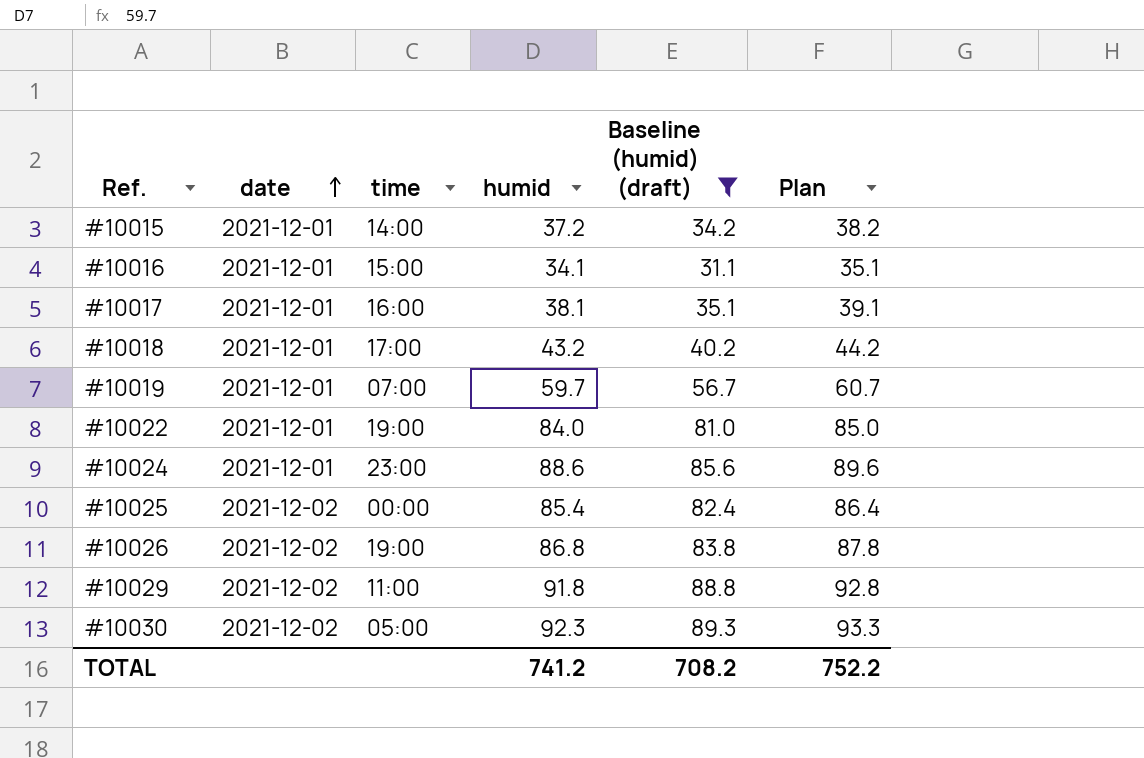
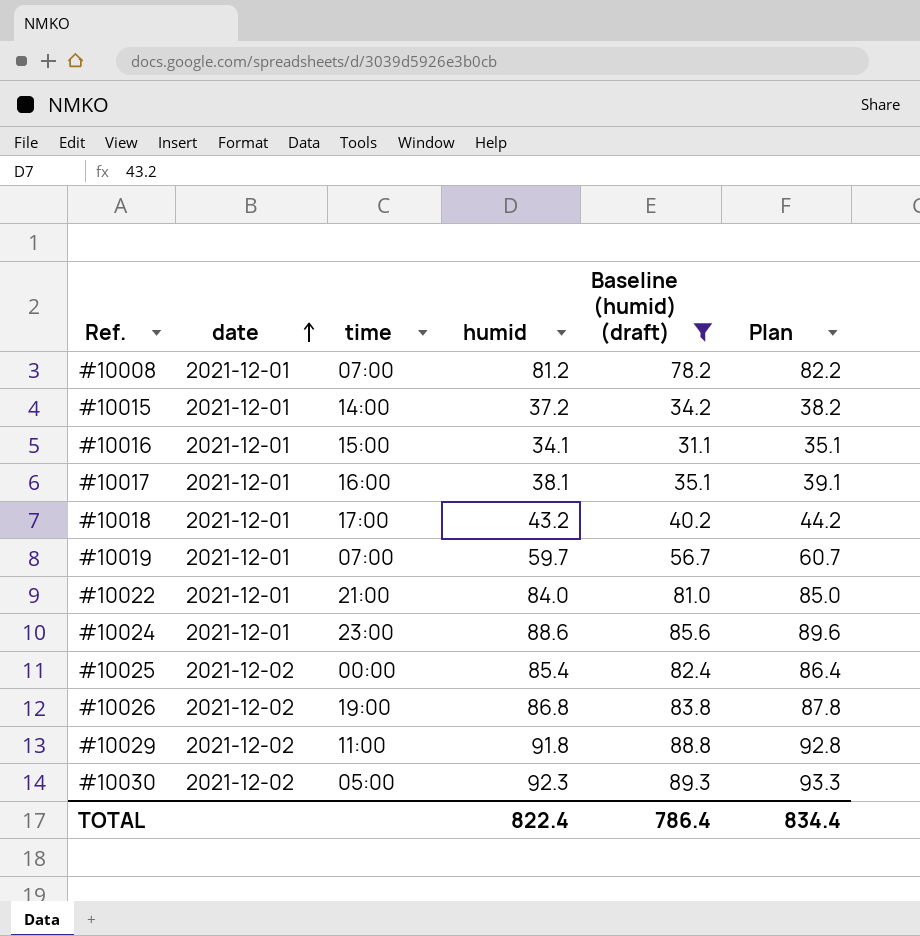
row #10008: none -> 2021-12-01 | 07:00 | 81.2 | 78.2 | 82.2
#10022 | time: 19:00 -> 21:00
TOTAL | humid: 741.2 -> 822.4
TOTAL | Baseline (humid) (draft): 708.2 -> 786.4
TOTAL | Plan: 752.2 -> 834.4

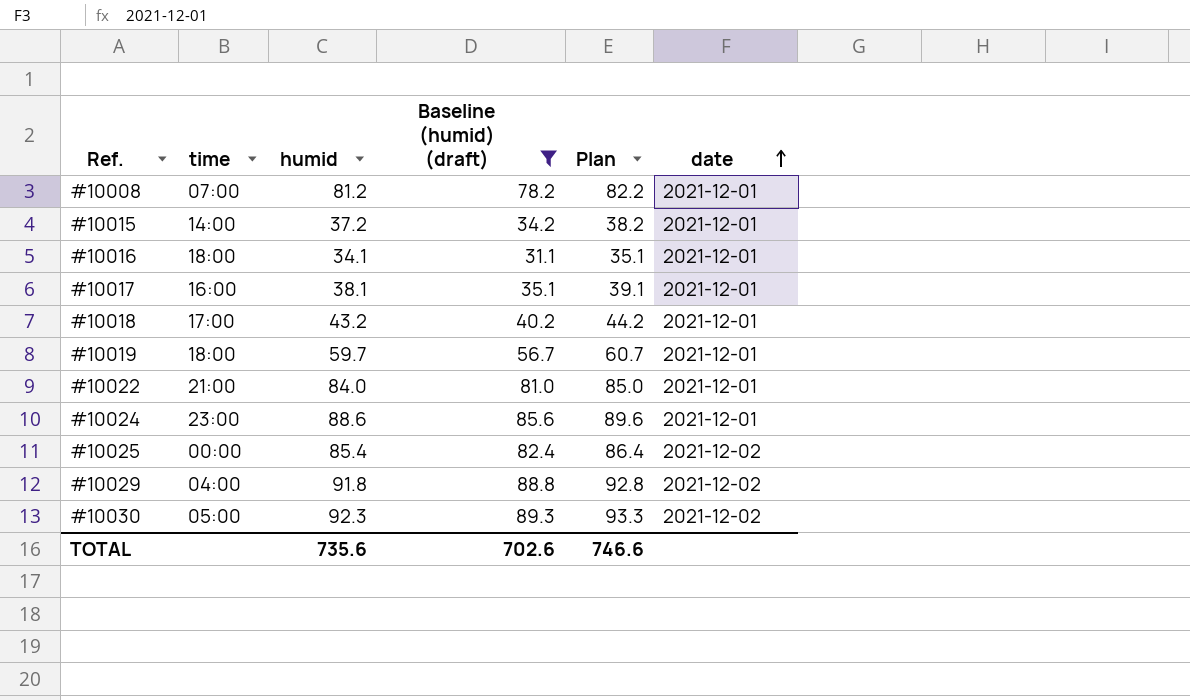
column date | position: 2 -> 6
row #10026: 2021-12-02 | 19:00 | 86.8 | 83.8 | 87.8 -> none
#10016 | time: 15:00 -> 18:00
#10019 | time: 07:00 -> 18:00
#10029 | time: 11:00 -> 04:00
TOTAL | humid: 822.4 -> 735.6
TOTAL | Baseline (humid) (draft): 786.4 -> 702.6
TOTAL | Plan: 834.4 -> 746.6

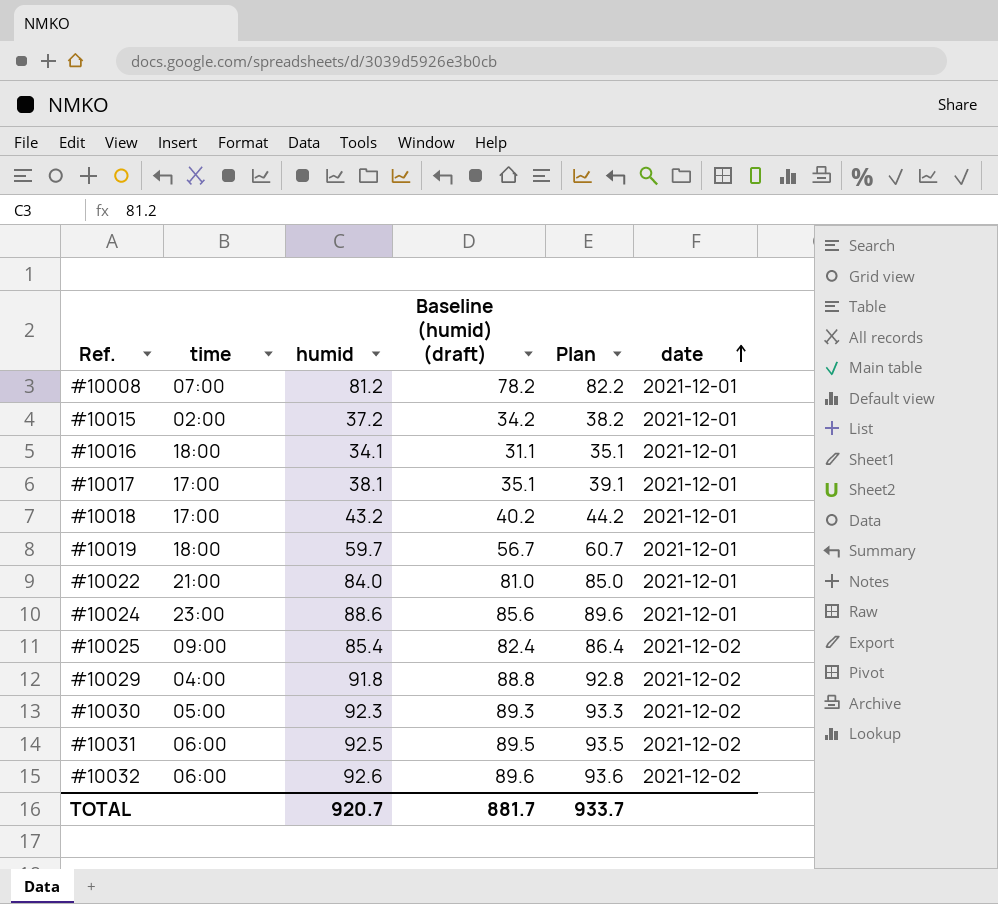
filter: Baseline (humid) (draft) <= 89.3 -> none
#10015 | time: 14:00 -> 02:00
#10017 | time: 16:00 -> 17:00
#10025 | time: 00:00 -> 09:00
TOTAL | humid: 735.6 -> 920.7
TOTAL | Baseline (humid) (draft): 702.6 -> 881.7
TOTAL | Plan: 746.6 -> 933.7

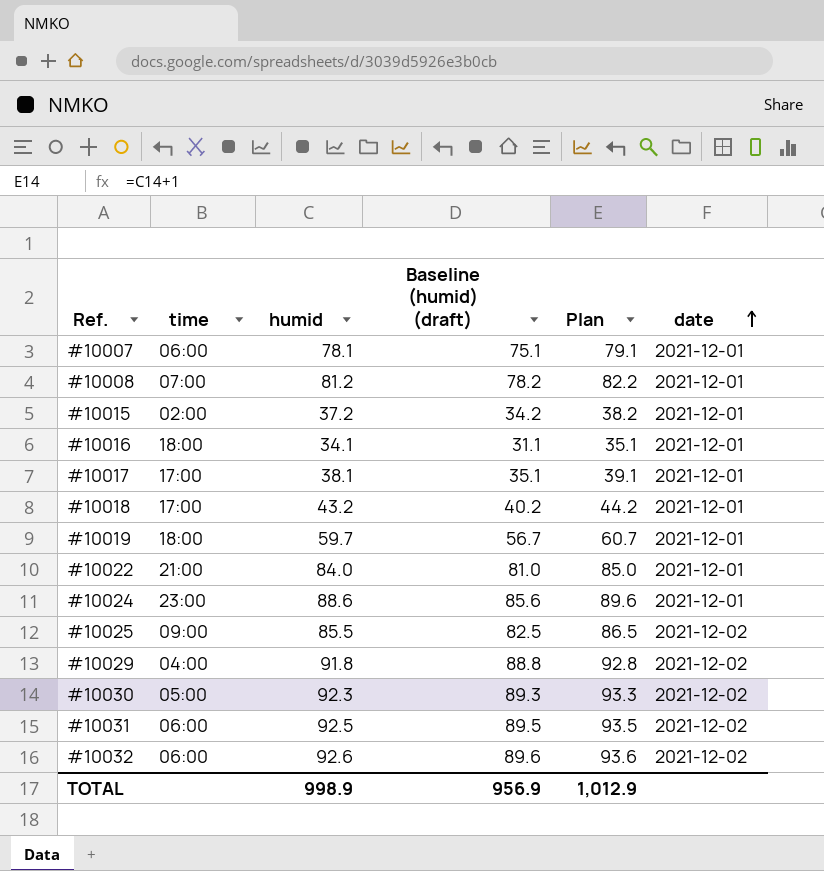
row #10007: none -> 06:00 | 78.1 | 75.1 | 79.1 | 2021-12-01
#10025 | humid: 85.4 -> 85.5
#10025 | Baseline (humid) (draft): 82.4 -> 82.5
#10025 | Plan: 86.4 -> 86.5
TOTAL | humid: 920.7 -> 998.9
TOTAL | Baseline (humid) (draft): 881.7 -> 956.9
TOTAL | Plan: 933.7 -> 1,012.9

